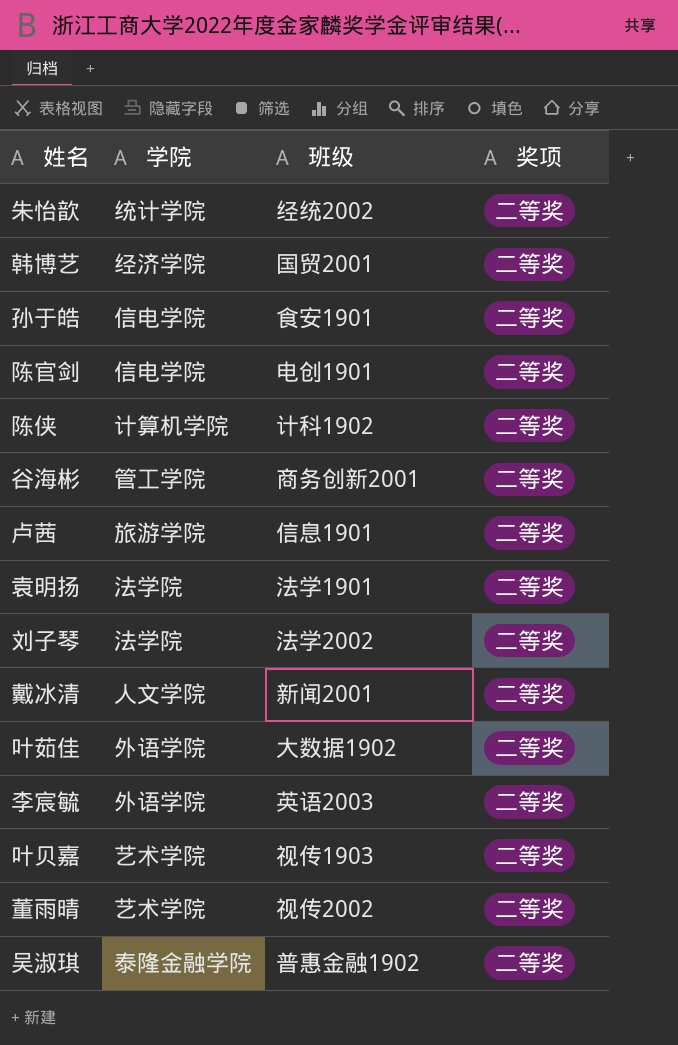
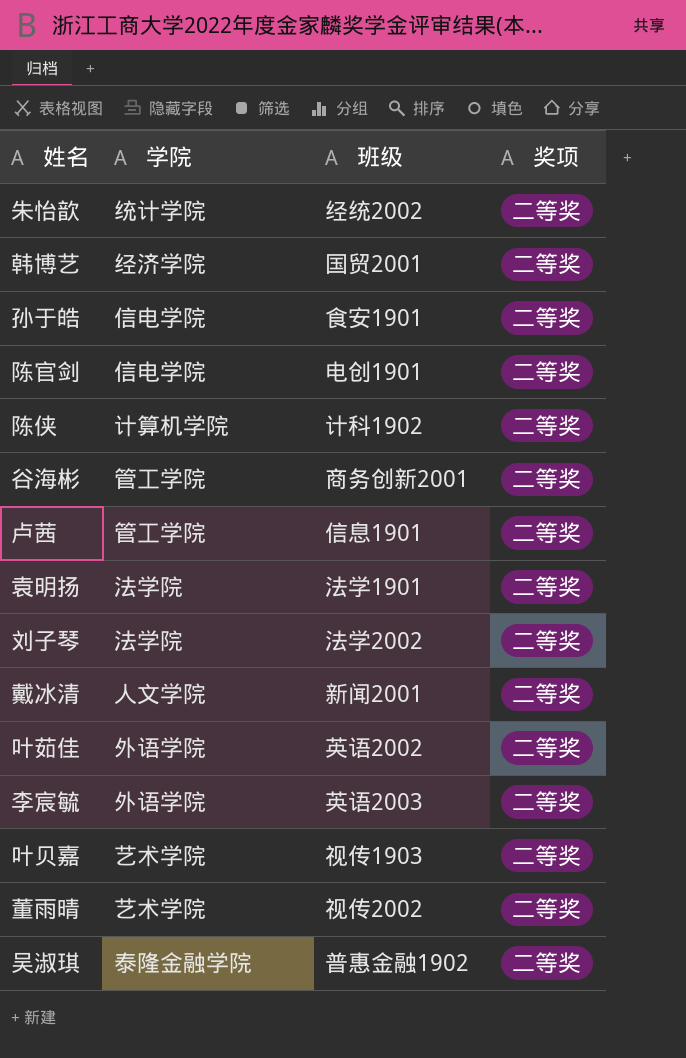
卢茜 | 学院: 旅游学院 -> 管工学院
叶茹佳 | 班级: 大数据1902 -> 英语2002

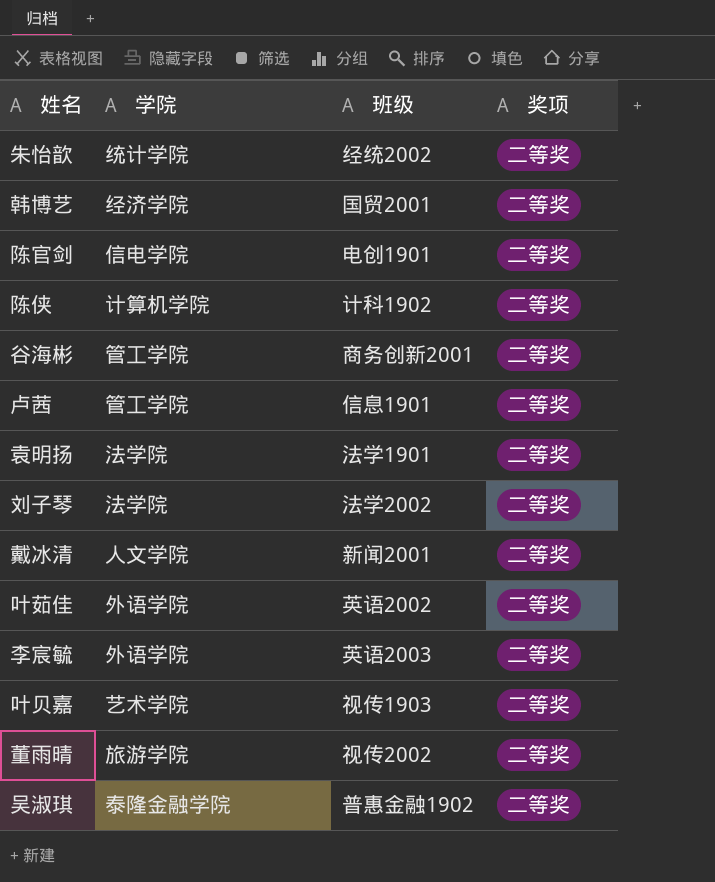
row 孙于皓: 信电学院 | 食安1901 | 二等奖 -> none
董雨晴 | 学院: 艺术学院 -> 旅游学院

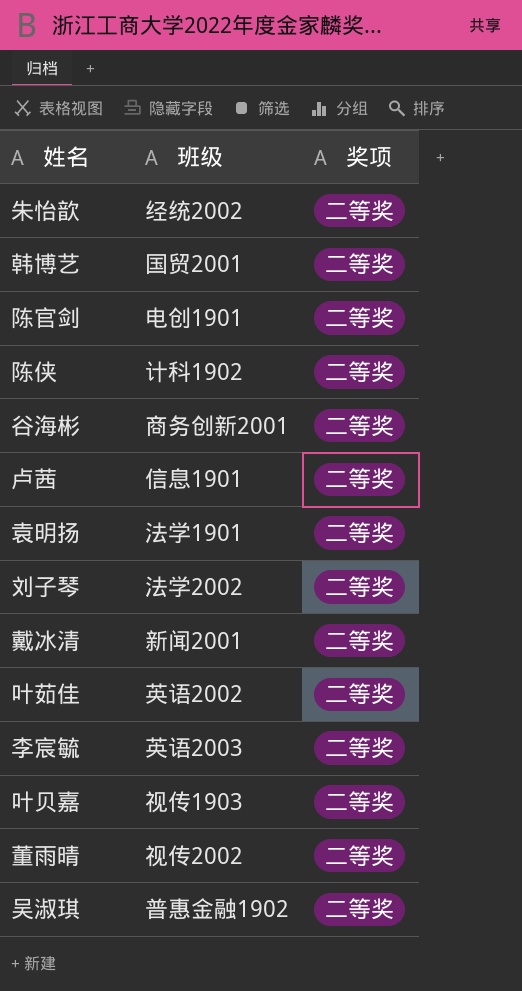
column 学院 | position: 2 -> none

